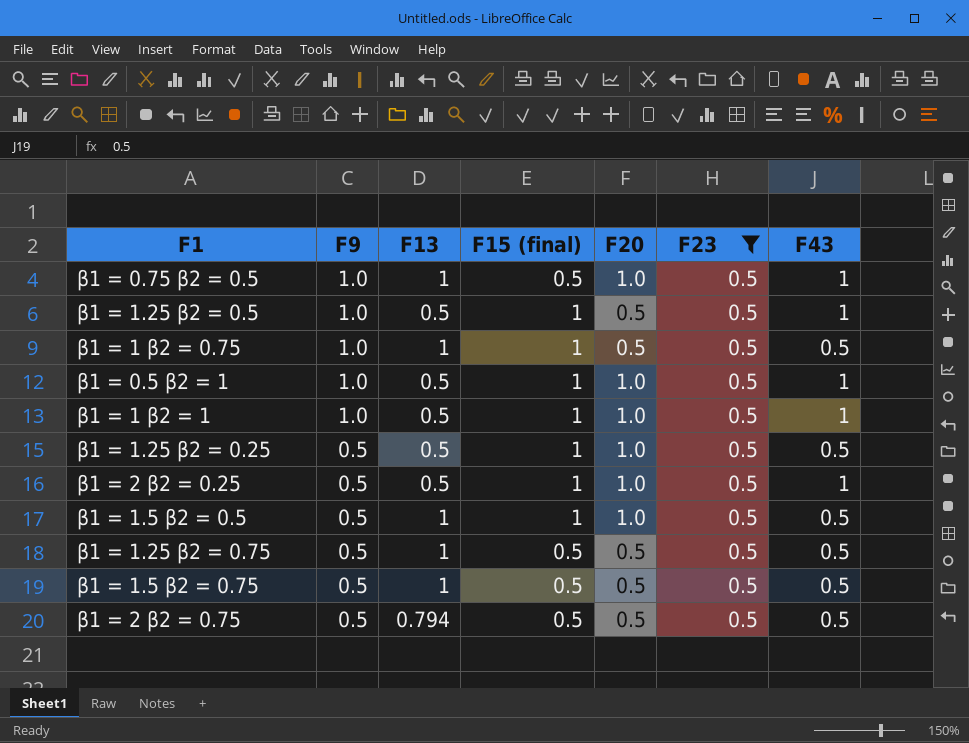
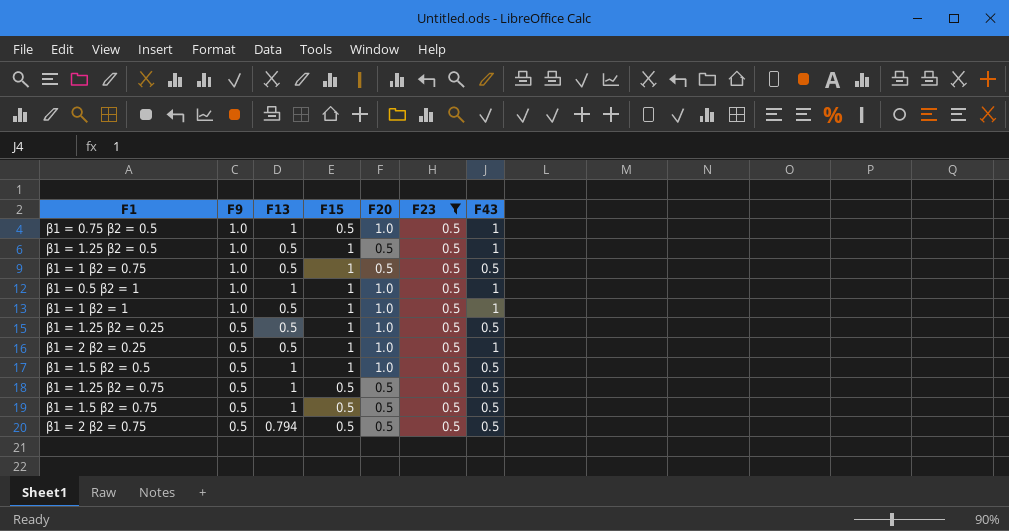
column name: F15 (final) -> F15
β1 = 1 β2 = 0.75 | F13: 1 -> 0.5
β1 = 0.5 β2 = 1 | F13: 0.5 -> 1

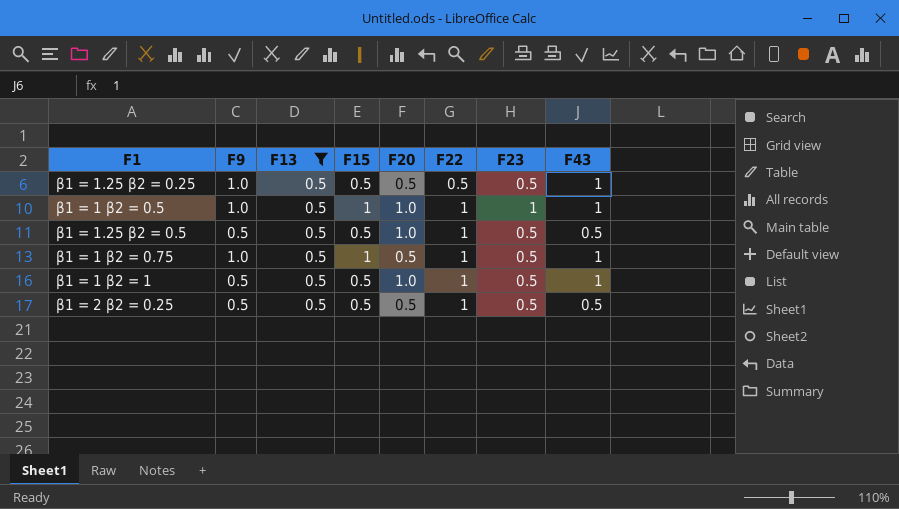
filter: F23 = 0.5 -> F13 = 0.5
row order: F9 descending -> F22 ascending
column F22 | position: none -> 6
β1 = 1.25 β2 = 0.25 | F9: 0.5 -> 1.0
β1 = 1.25 β2 = 0.25 | F15: 1 -> 0.5
β1 = 1.25 β2 = 0.25 | F20: 1.0 -> 0.5
β1 = 1.25 β2 = 0.25 | F43: 0.5 -> 1
β1 = 1.25 β2 = 0.5 | F9: 1.0 -> 0.5
β1 = 1.25 β2 = 0.5 | F15: 1 -> 0.5
β1 = 1.25 β2 = 0.5 | F20: 0.5 -> 1.0
β1 = 1.25 β2 = 0.5 | F43: 1 -> 0.5
β1 = 1 β2 = 0.75 | F43: 0.5 -> 1
β1 = 1 β2 = 1 | F9: 1.0 -> 0.5
β1 = 1 β2 = 1 | F15: 1 -> 0.5
β1 = 2 β2 = 0.25 | F15: 1 -> 0.5
β1 = 2 β2 = 0.25 | F20: 1.0 -> 0.5
β1 = 2 β2 = 0.25 | F43: 1 -> 0.5

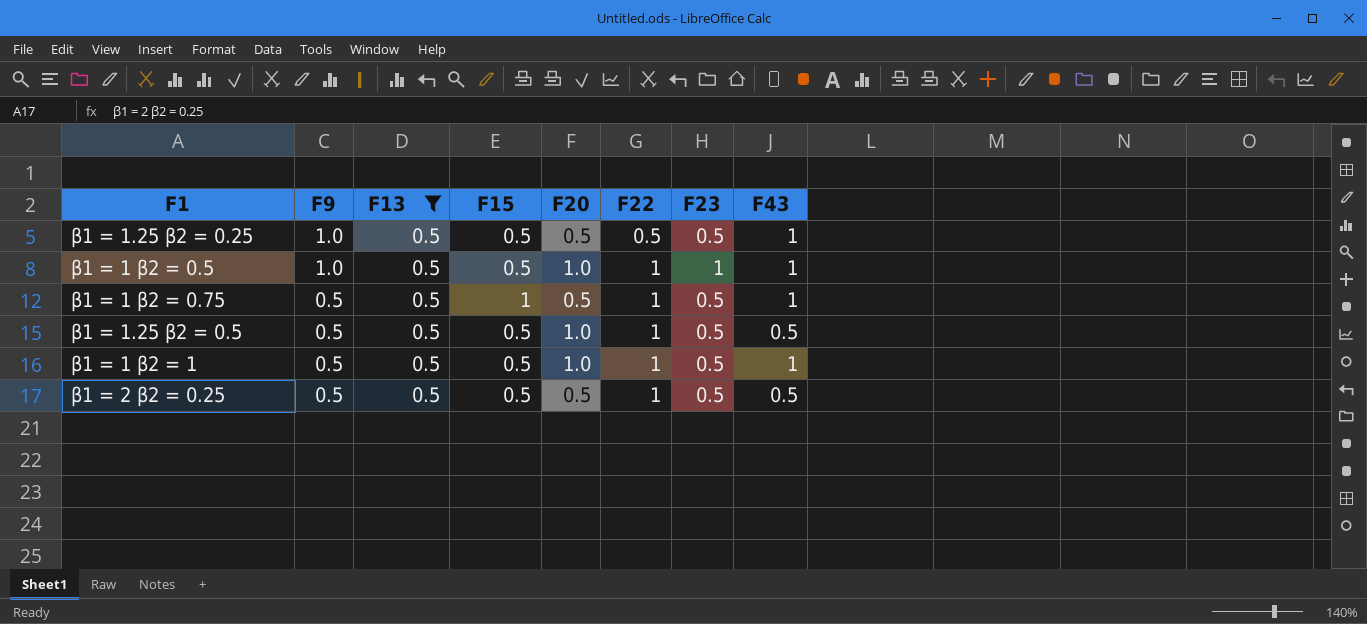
row order: F22 ascending -> F9 descending
β1 = 1 β2 = 0.5 | F15: 1 -> 0.5
β1 = 1 β2 = 0.75 | F9: 1.0 -> 0.5

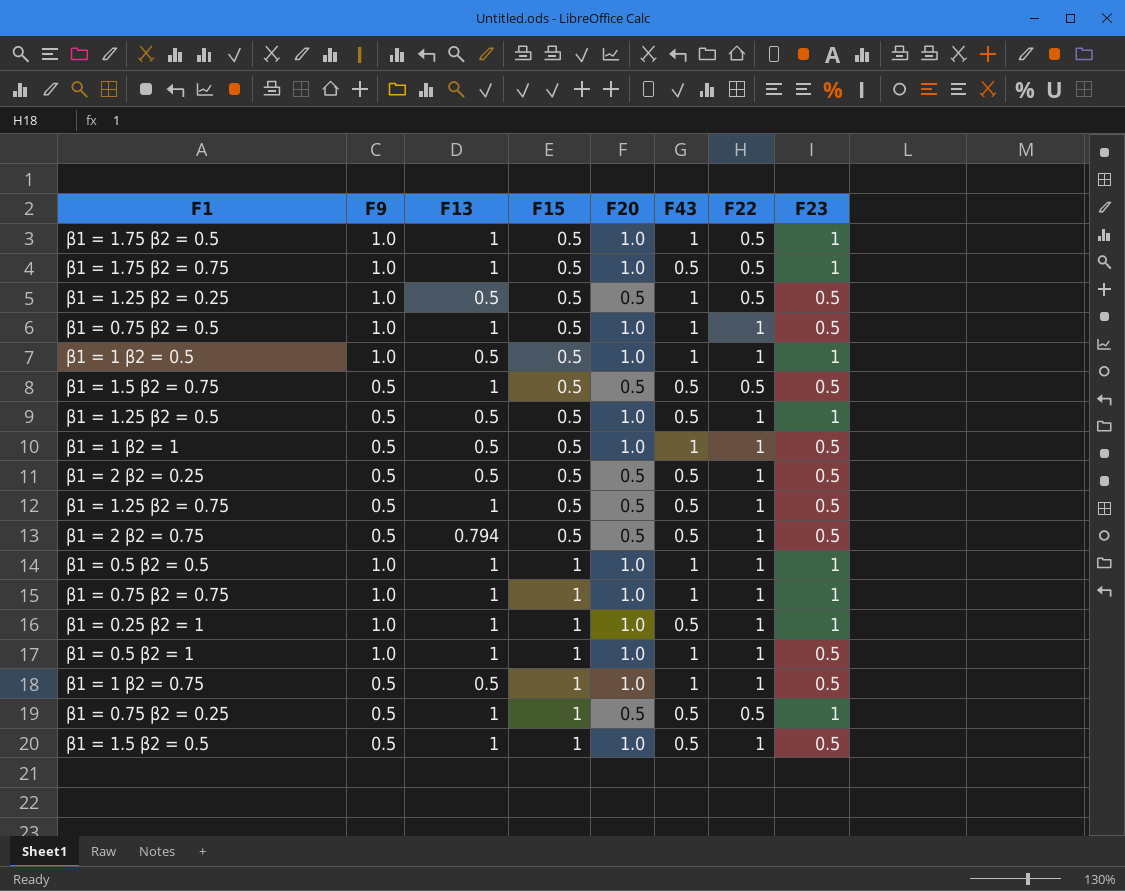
filter: F13 = 0.5 -> none
row order: F9 descending -> F15 ascending
column F43 | position: 8 -> 6
β1 = 1.25 β2 = 0.5 | F23: 0.5 -> 1
β1 = 1 β2 = 0.75 | F20: 0.5 -> 1.0

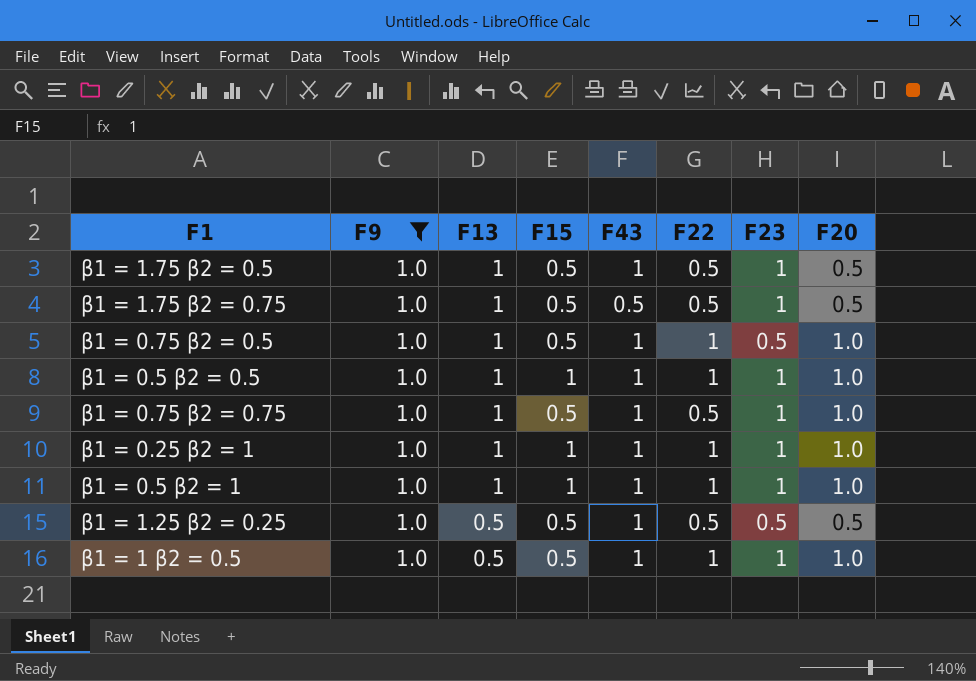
filter: none -> F9 = 1.0
row order: F15 ascending -> F13 descending
column F20 | position: 5 -> 8
β1 = 1.75 β2 = 0.5 | F20: 1.0 -> 0.5
β1 = 1.75 β2 = 0.75 | F20: 1.0 -> 0.5
β1 = 0.75 β2 = 0.75 | F15: 1 -> 0.5
β1 = 0.75 β2 = 0.75 | F22: 1 -> 0.5
β1 = 0.25 β2 = 1 | F43: 0.5 -> 1
β1 = 0.5 β2 = 1 | F23: 0.5 -> 1

